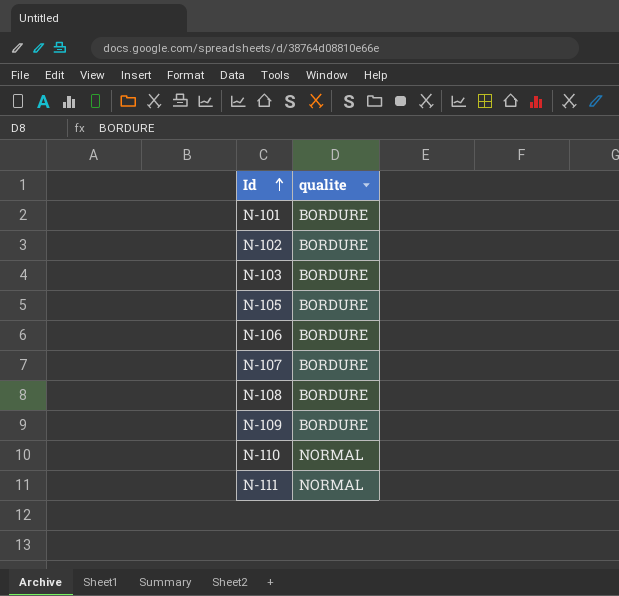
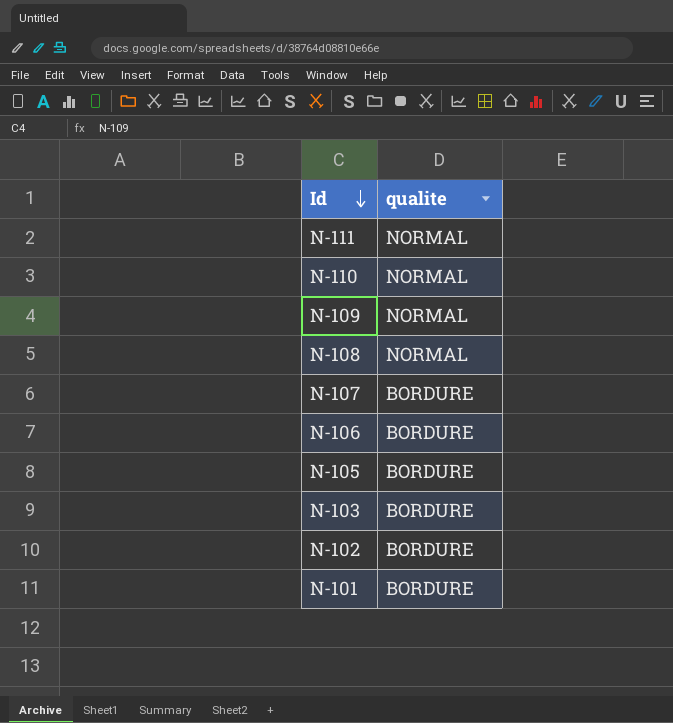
row order: Id ascending -> Id descending
N-109 | qualite: BORDURE -> NORMAL
N-108 | qualite: BORDURE -> NORMAL

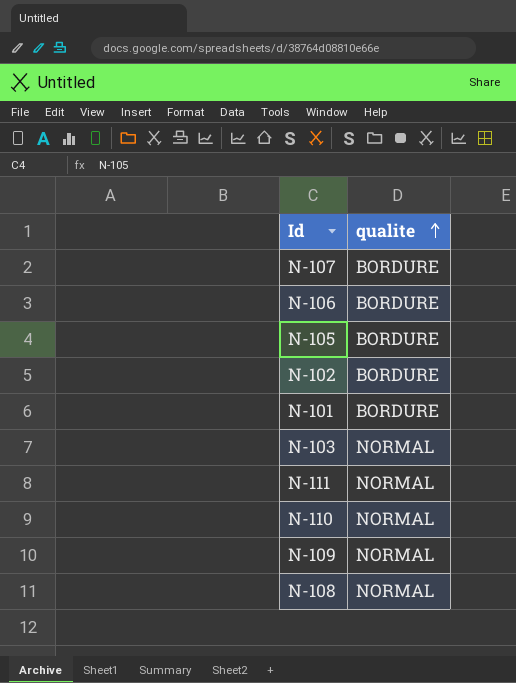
row order: Id descending -> qualite ascending
N-103 | qualite: BORDURE -> NORMAL

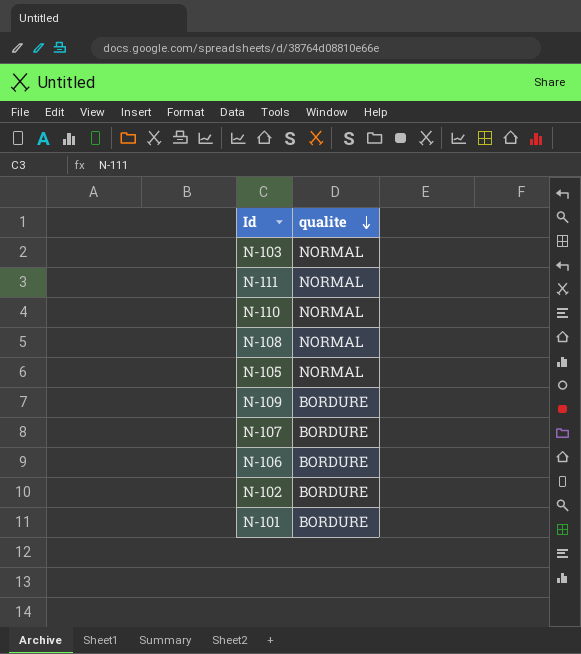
row order: qualite ascending -> qualite descending
N-105 | qualite: BORDURE -> NORMAL
N-109 | qualite: NORMAL -> BORDURE

